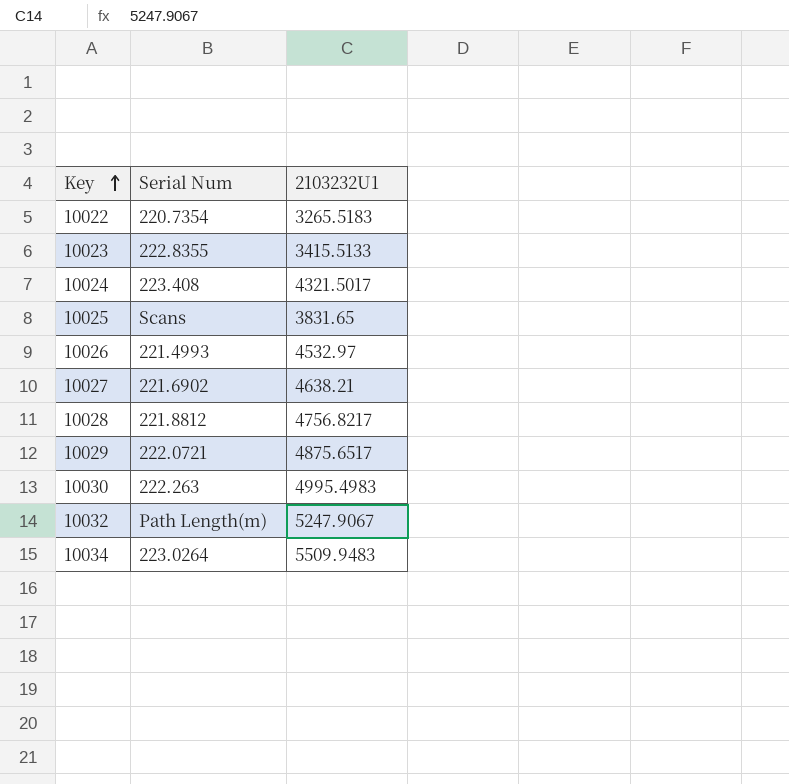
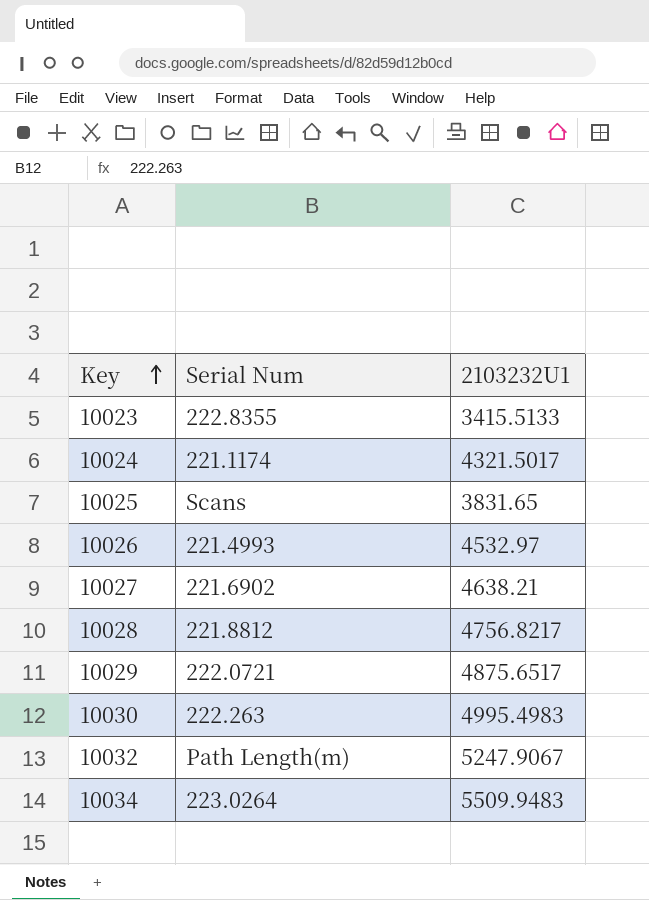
row 10022: 220.7354 | 3265.5183 -> none
10024 | Serial Num: 223.408 -> 221.1174

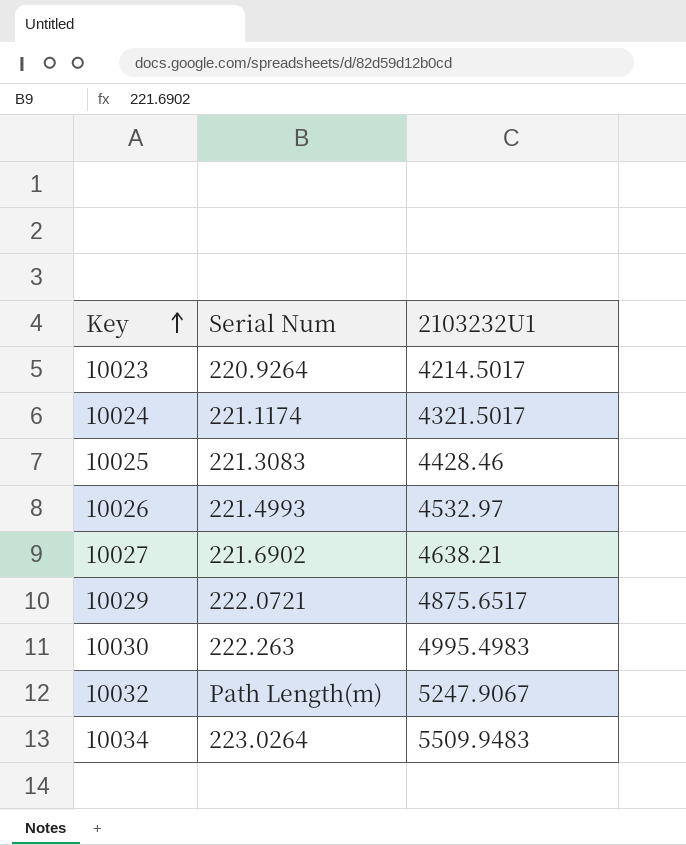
row 10028: 221.8812 | 4756.8217 -> none
10023 | Serial Num: 222.8355 -> 220.9264
10023 | 2103232U1: 3415.5133 -> 4214.5017
10025 | Serial Num: Scans -> 221.3083
10025 | 2103232U1: 3831.65 -> 4428.46

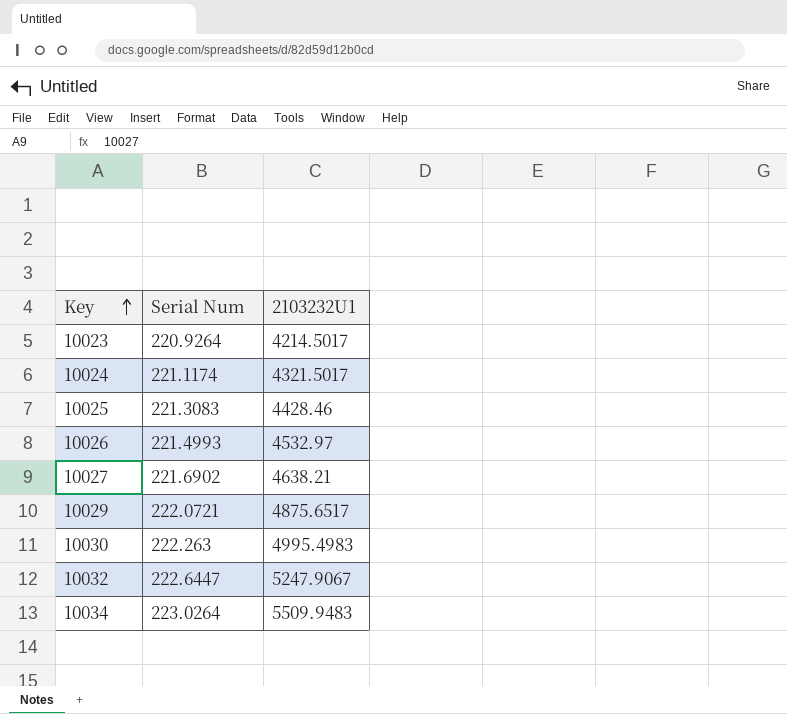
10032 | Serial Num: Path Length(m) -> 222.6447

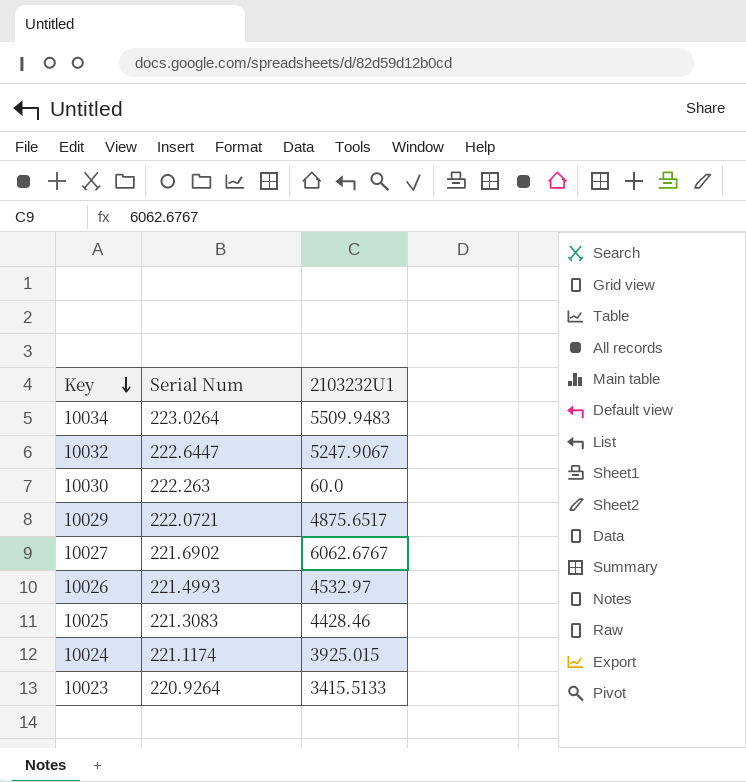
row order: Key ascending -> Key descending
10030 | 2103232U1: 4995.4983 -> 60.0
10027 | 2103232U1: 4638.21 -> 6062.6767
10024 | 2103232U1: 4321.5017 -> 3925.015
10023 | 2103232U1: 4214.5017 -> 3415.5133

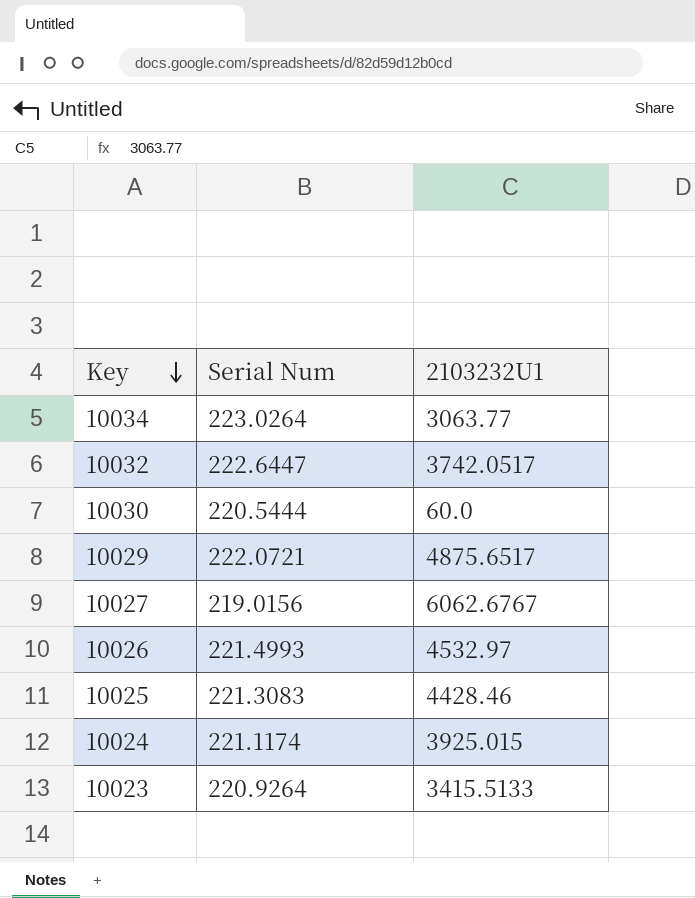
10034 | 2103232U1: 5509.9483 -> 3063.77
10032 | 2103232U1: 5247.9067 -> 3742.0517
10030 | Serial Num: 222.263 -> 220.5444
10027 | Serial Num: 221.6902 -> 219.0156

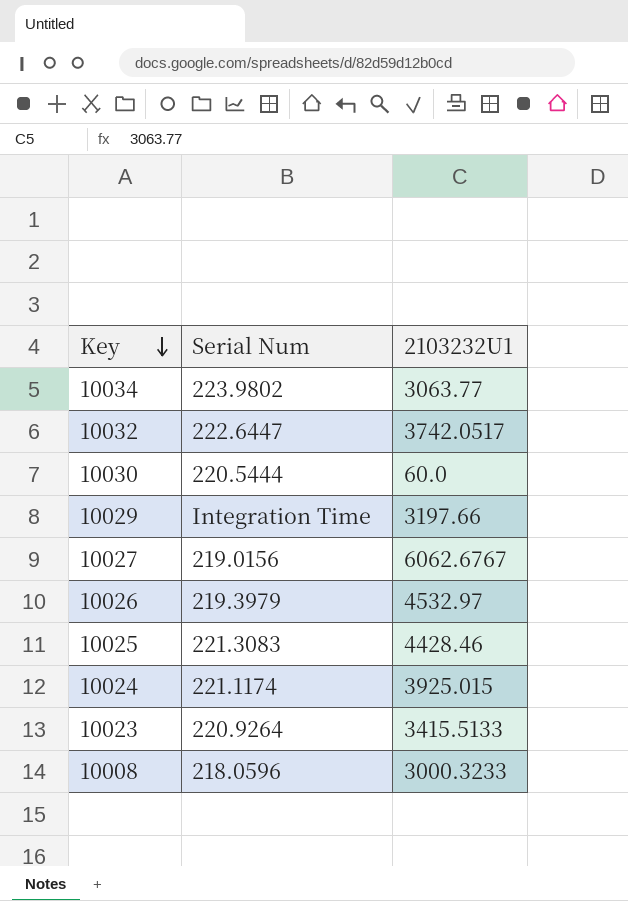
10034 | Serial Num: 223.0264 -> 223.9802
10029 | Serial Num: 222.0721 -> Integration Time
10029 | 2103232U1: 4875.6517 -> 3197.66
10026 | Serial Num: 221.4993 -> 219.3979
row 10008: none -> 218.0596 | 3000.3233

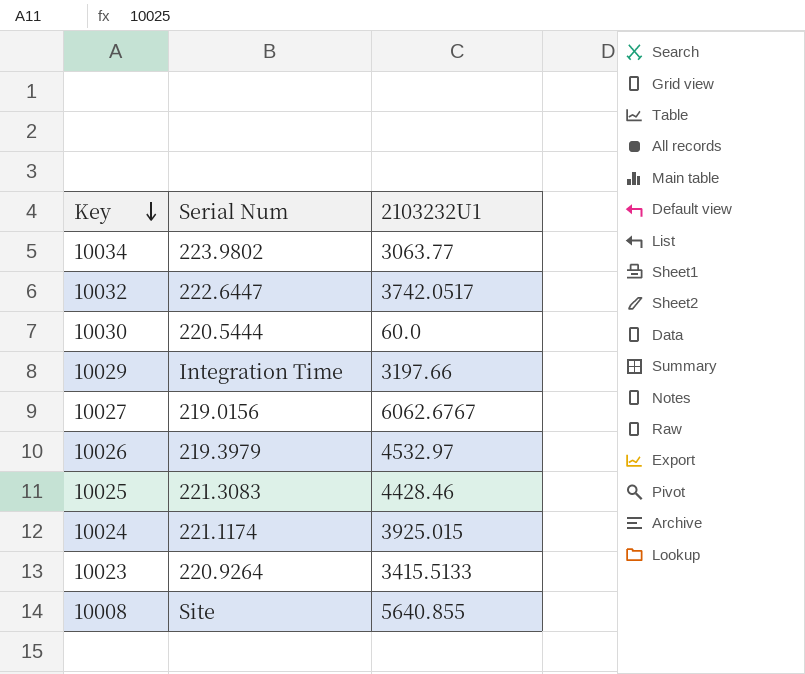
10008 | Serial Num: 218.0596 -> Site
10008 | 2103232U1: 3000.3233 -> 5640.855

